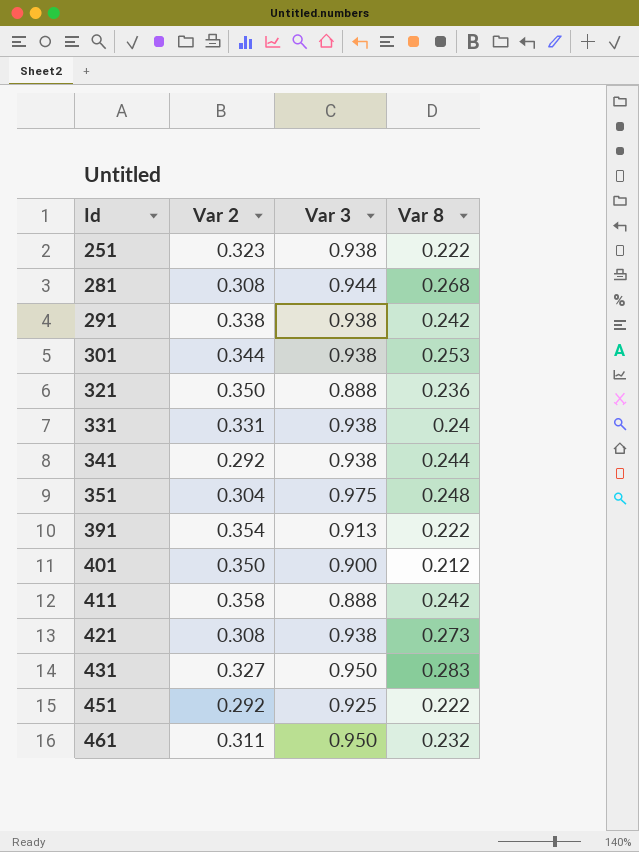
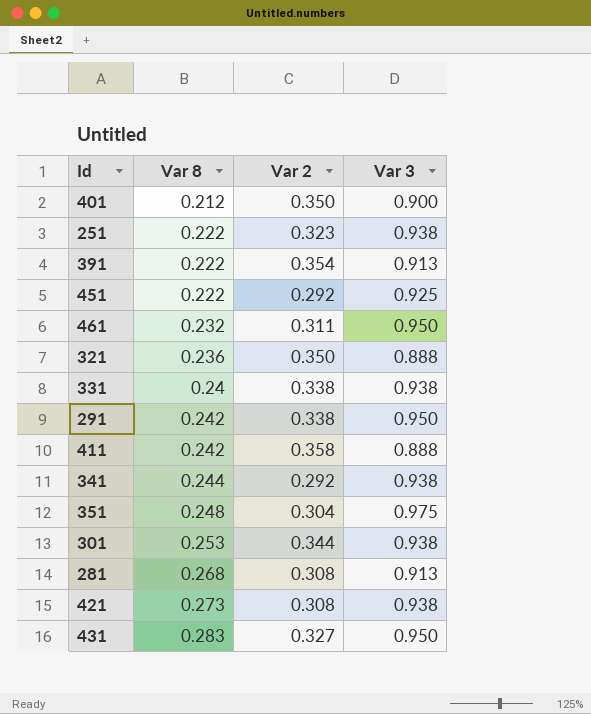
row order: Id ascending -> Var 8 ascending
column Var 8 | position: 4 -> 2
331 | Var 2: 0.331 -> 0.338
291 | Var 3: 0.938 -> 0.950
281 | Var 3: 0.944 -> 0.913

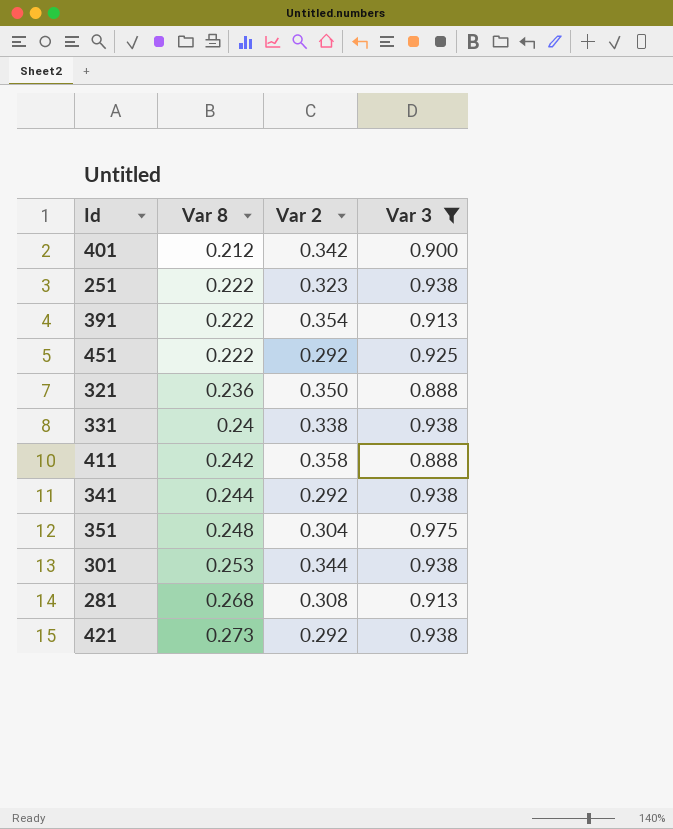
filter: none -> Var 3 != 0.950
401 | Var 2: 0.350 -> 0.342
421 | Var 2: 0.308 -> 0.292

